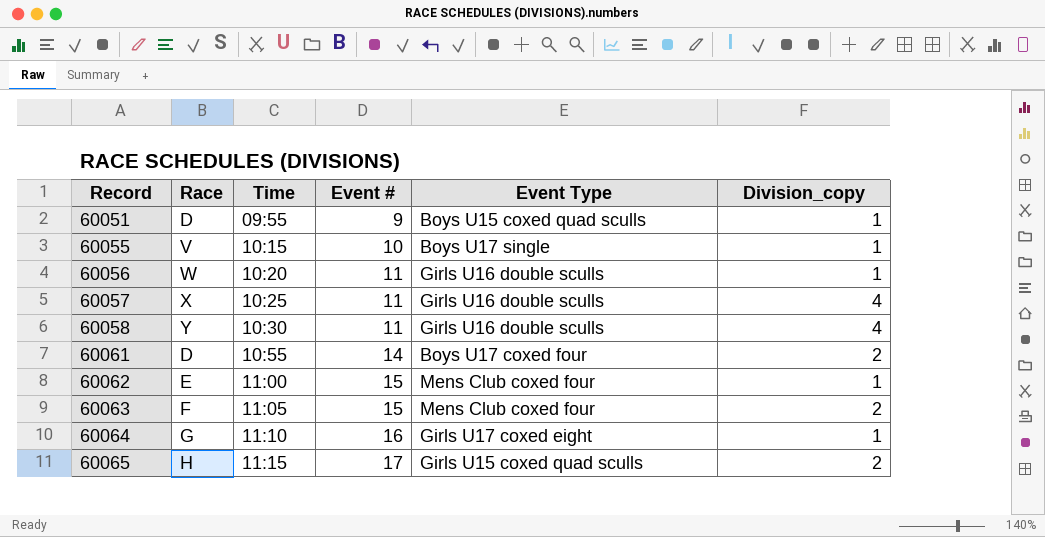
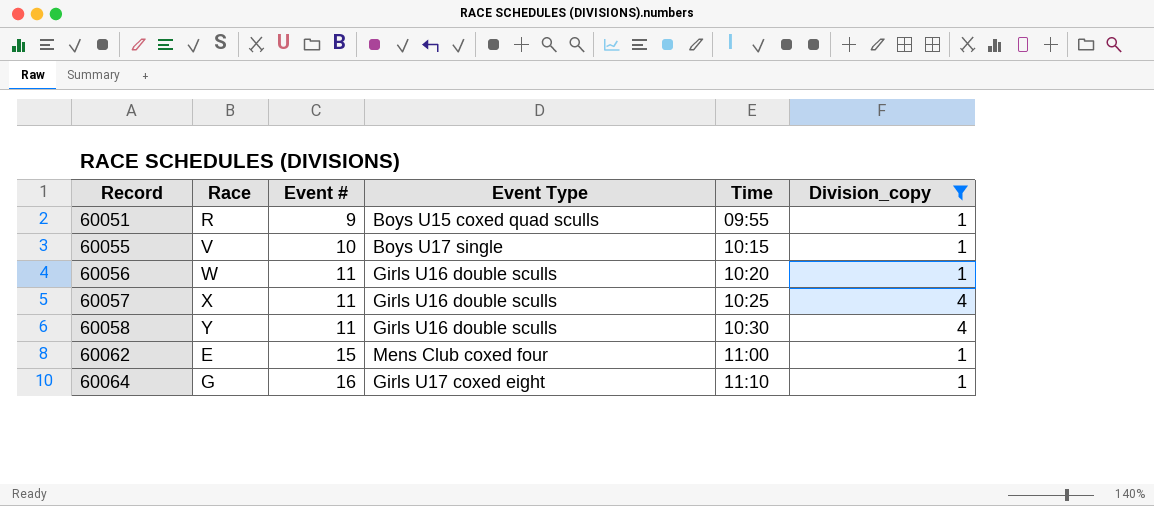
filter: none -> Division_copy != 2
column Time | position: 3 -> 5
60051 | Race: D -> R

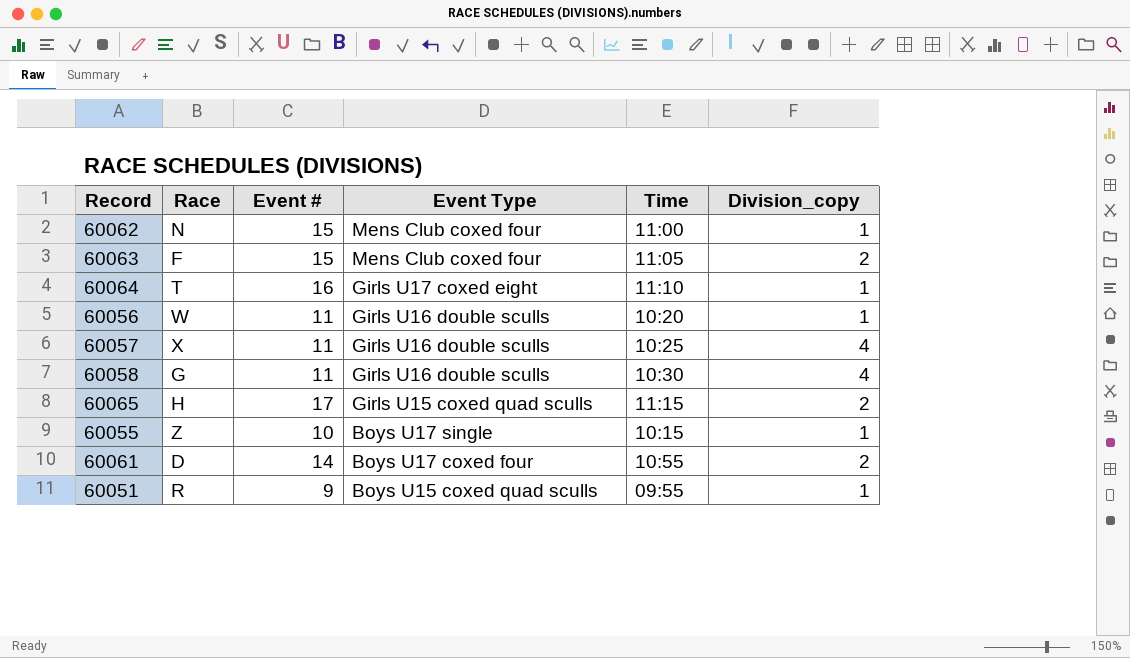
filter: Division_copy != 2 -> none
row order: Record ascending -> Event Type descending
60062 | Race: E -> N
60064 | Race: G -> T
60058 | Race: Y -> G
60055 | Race: V -> Z

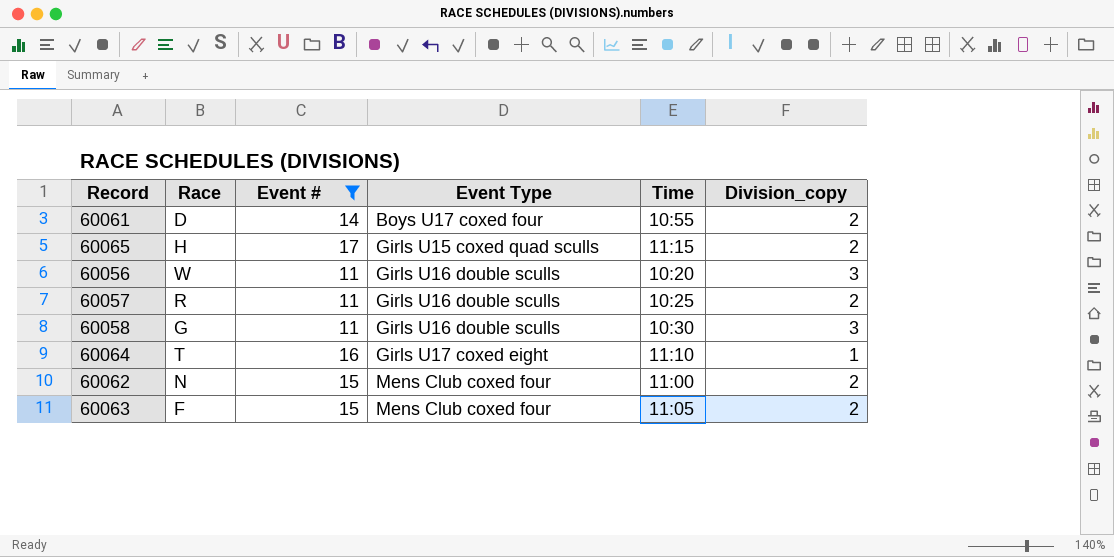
filter: none -> Event # >= 11
row order: Event Type descending -> Event Type ascending
60056 | Division_copy: 1 -> 3
60057 | Race: X -> R
60057 | Division_copy: 4 -> 2
60058 | Division_copy: 4 -> 3
60062 | Division_copy: 1 -> 2

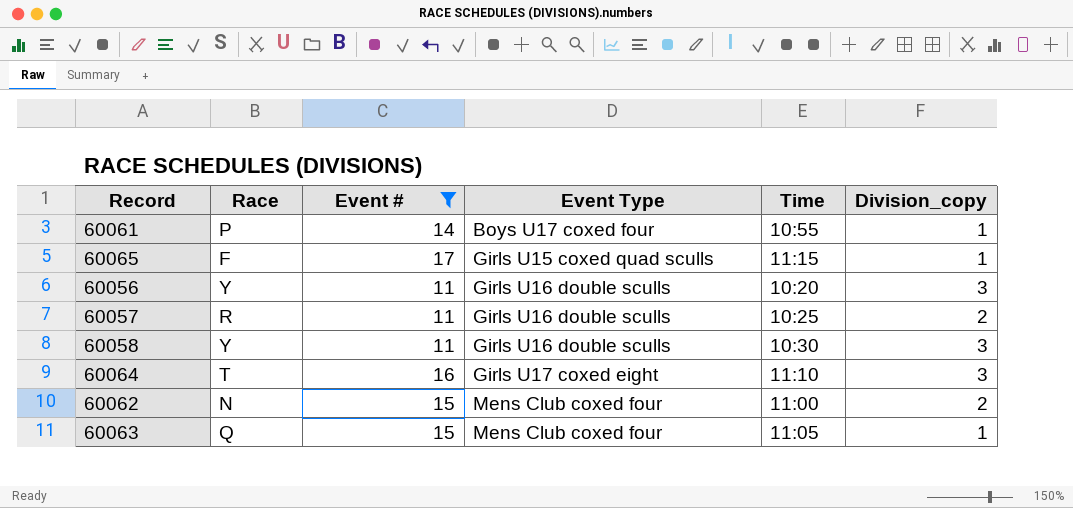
60061 | Race: D -> P
60061 | Division_copy: 2 -> 1
60065 | Race: H -> F
60065 | Division_copy: 2 -> 1
60056 | Race: W -> Y
60058 | Race: G -> Y
60064 | Division_copy: 1 -> 3
60063 | Race: F -> Q
60063 | Division_copy: 2 -> 1

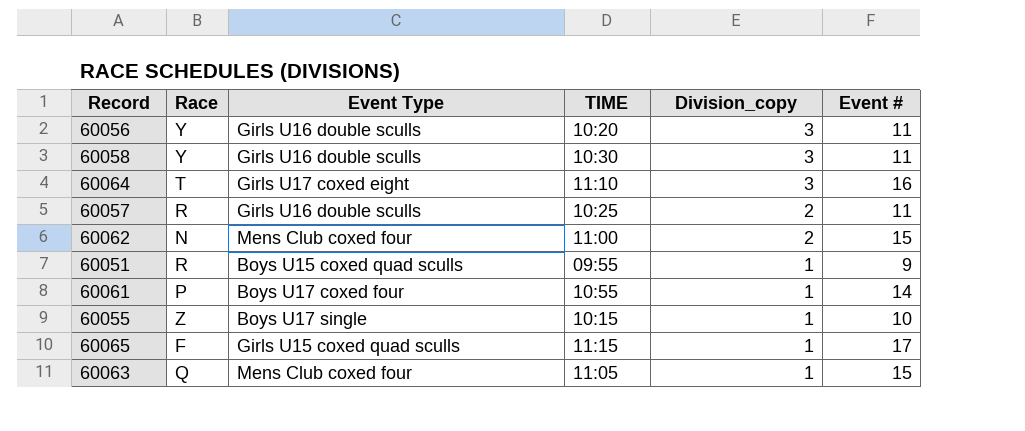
filter: Event # >= 11 -> none
row order: Event Type ascending -> Division_copy descending
column name: Time -> TIME
column Event # | position: 3 -> 6

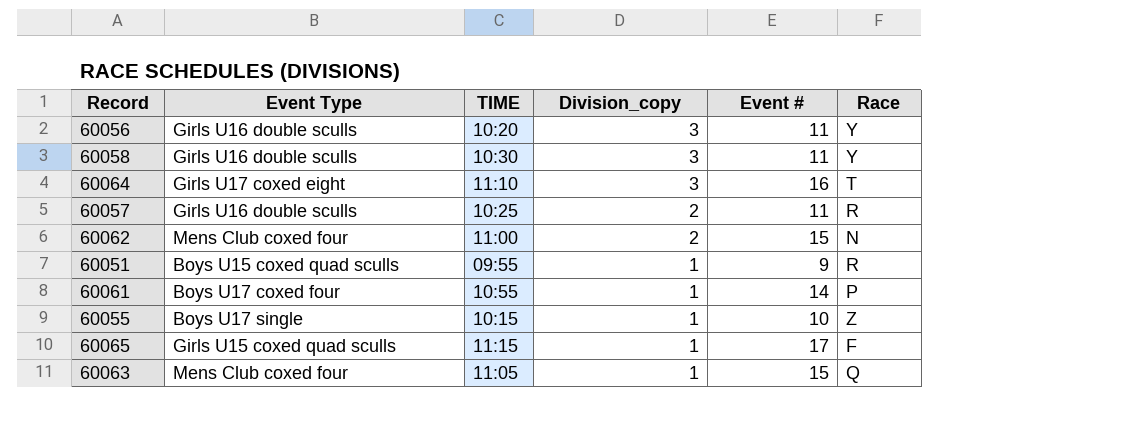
column Race | position: 2 -> 6

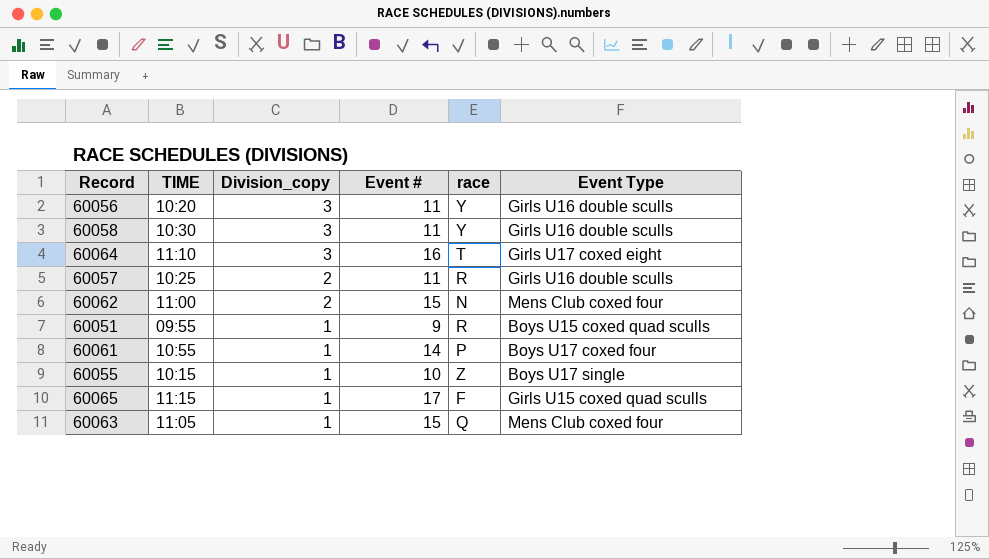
column name: Race -> race
column Event Type | position: 2 -> 6

